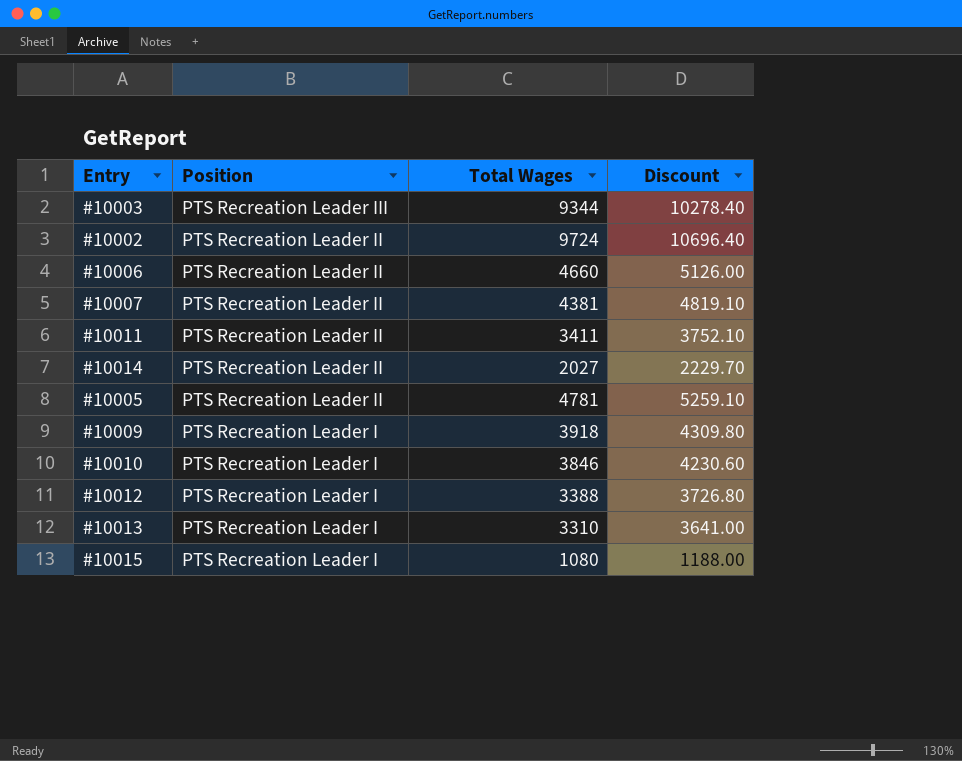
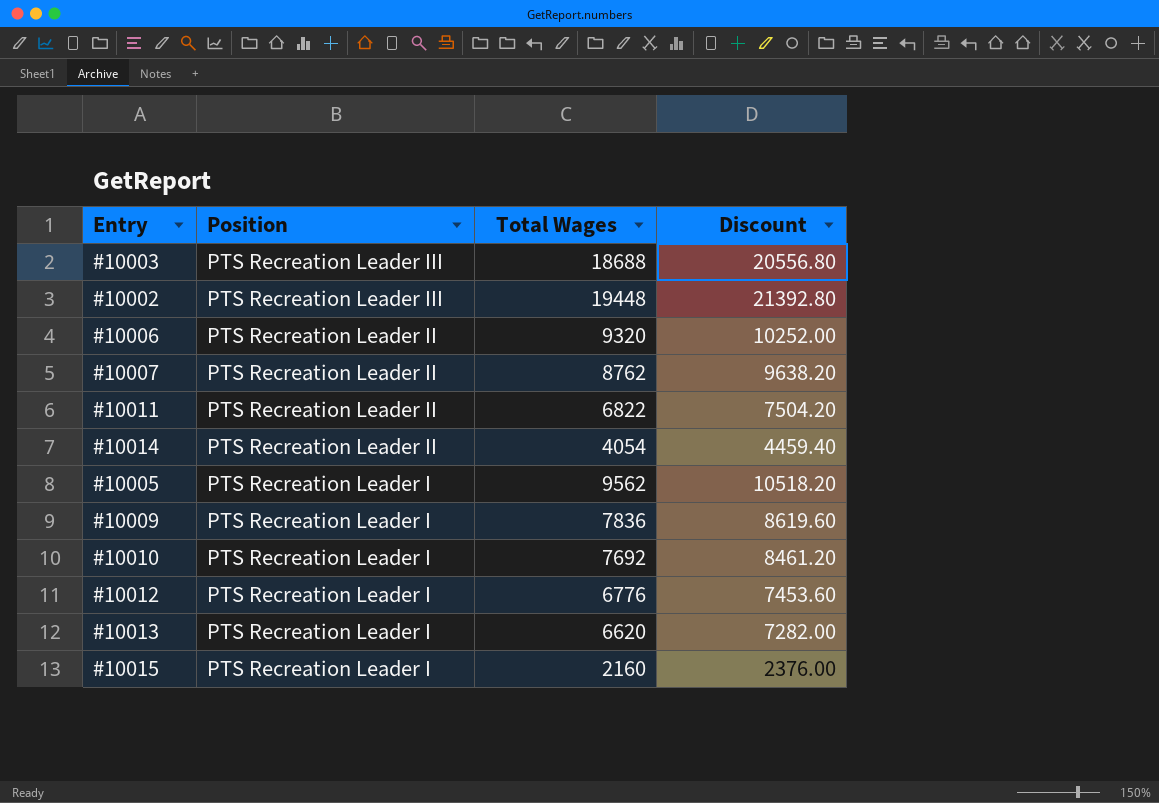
#10003 | Total Wages: 9344 -> 18688
#10003 | Discount: 10278.40 -> 20556.80
#10002 | Position: PTS Recreation Leader II -> PTS Recreation Leader III
#10002 | Total Wages: 9724 -> 19448
#10002 | Discount: 10696.40 -> 21392.80
#10006 | Total Wages: 4660 -> 9320
#10006 | Discount: 5126.00 -> 10252.00
#10007 | Total Wages: 4381 -> 8762
#10007 | Discount: 4819.10 -> 9638.20
#10011 | Total Wages: 3411 -> 6822
#10011 | Discount: 3752.10 -> 7504.20
#10014 | Total Wages: 2027 -> 4054
#10014 | Discount: 2229.70 -> 4459.40
#10005 | Position: PTS Recreation Leader II -> PTS Recreation Leader I
#10005 | Total Wages: 4781 -> 9562
#10005 | Discount: 5259.10 -> 10518.20
#10009 | Total Wages: 3918 -> 7836
#10009 | Discount: 4309.80 -> 8619.60
#10010 | Total Wages: 3846 -> 7692
#10010 | Discount: 4230.60 -> 8461.20
#10012 | Total Wages: 3388 -> 6776
#10012 | Discount: 3726.80 -> 7453.60
#10013 | Total Wages: 3310 -> 6620
#10013 | Discount: 3641.00 -> 7282.00
#10015 | Total Wages: 1080 -> 2160
#10015 | Discount: 1188.00 -> 2376.00

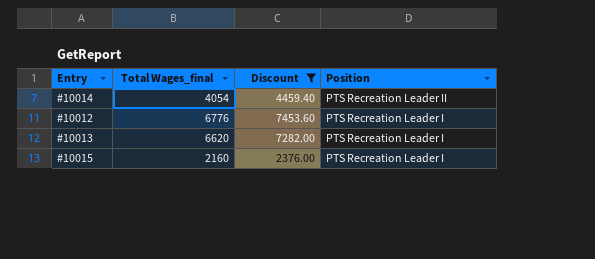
filter: none -> Discount <= 7453.60
column name: Total Wages -> Total Wages_final
column Position | position: 2 -> 4

